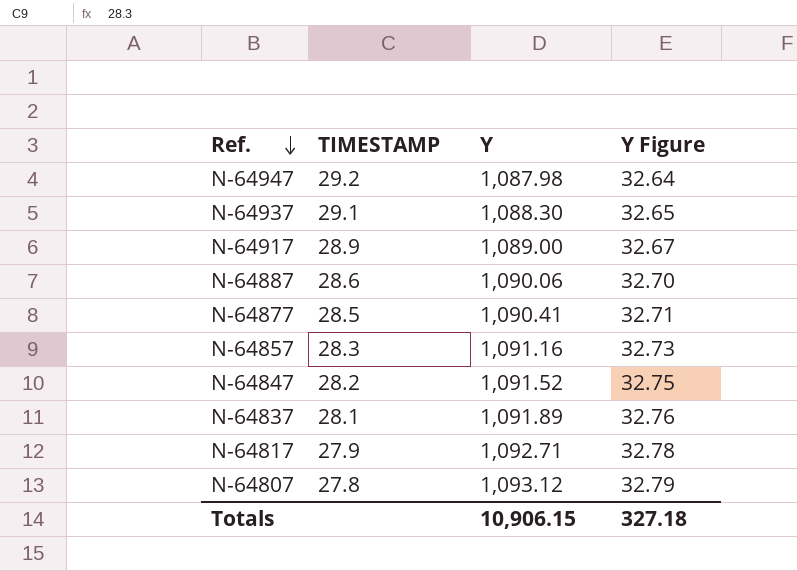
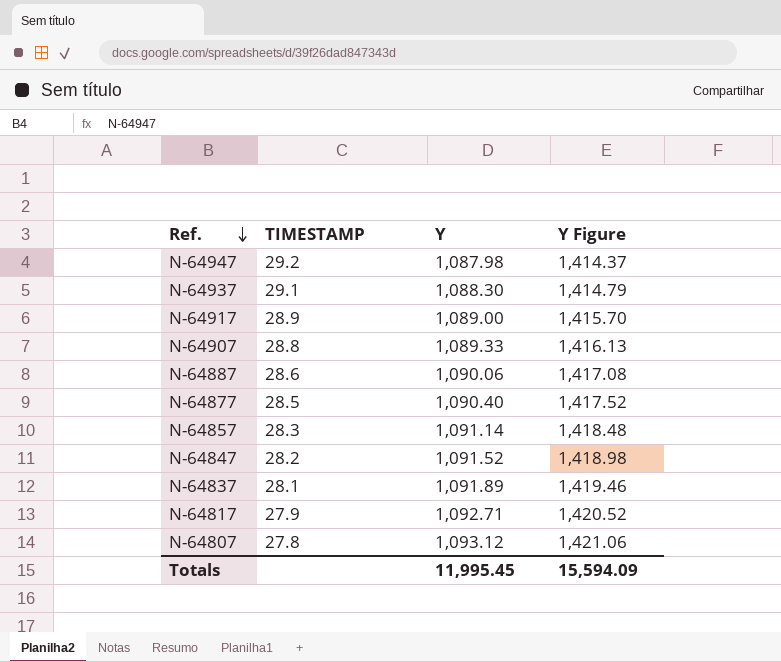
column Y Figure | formula: [Y] * 0.03 -> [Y] * 1.3
row N-64907: none -> 28.8 | 1,089.33 | 1,416.13
N-64877 | Y: 1,090.41 -> 1,090.40
N-64857 | Y: 1,091.16 -> 1,091.14
Totals | Y: 10,906.15 -> 11,995.45
Totals | Y Figure: 327.18 -> 15,594.09

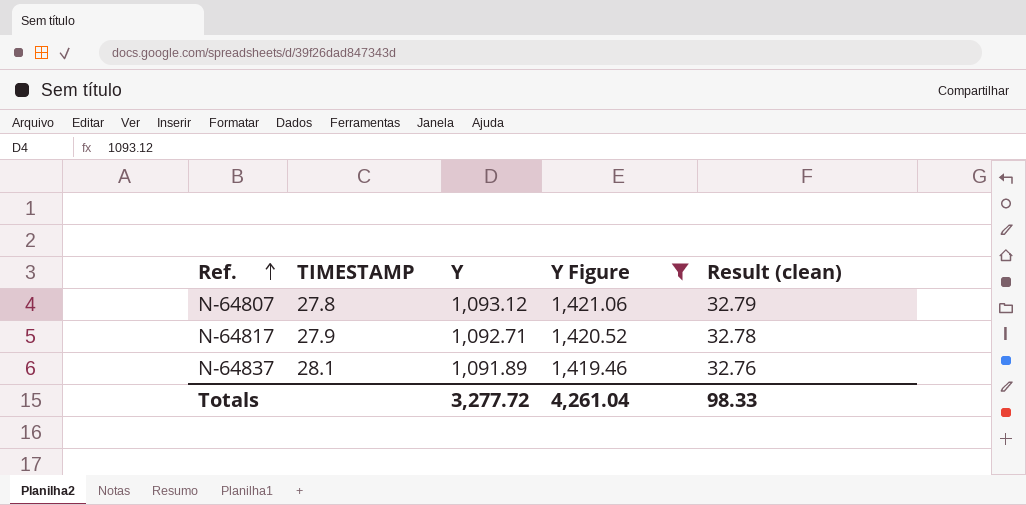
filter: none -> Y Figure >= 1,419.46
row order: Ref. descending -> Ref. ascending
column Result (clean) | formula: none -> [Y] * 0.03
Totals | Y: 11,995.45 -> 3,277.72
Totals | Y Figure: 15,594.09 -> 4,261.04

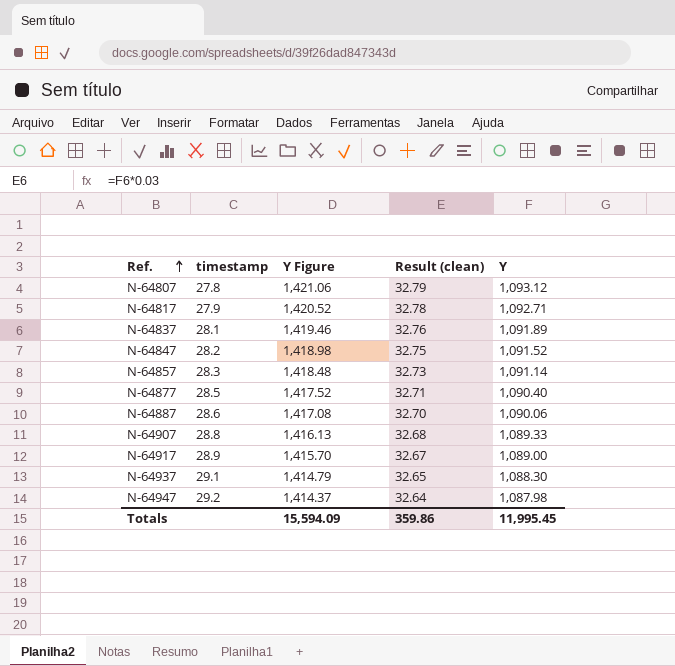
filter: Y Figure >= 1,419.46 -> none
column name: TIMESTAMP -> timestamp
column Y | position: 3 -> 5
Totals | Y Figure: 4,261.04 -> 15,594.09
Totals | Result (clean): 98.33 -> 359.86
Totals | Y: 3,277.72 -> 11,995.45

